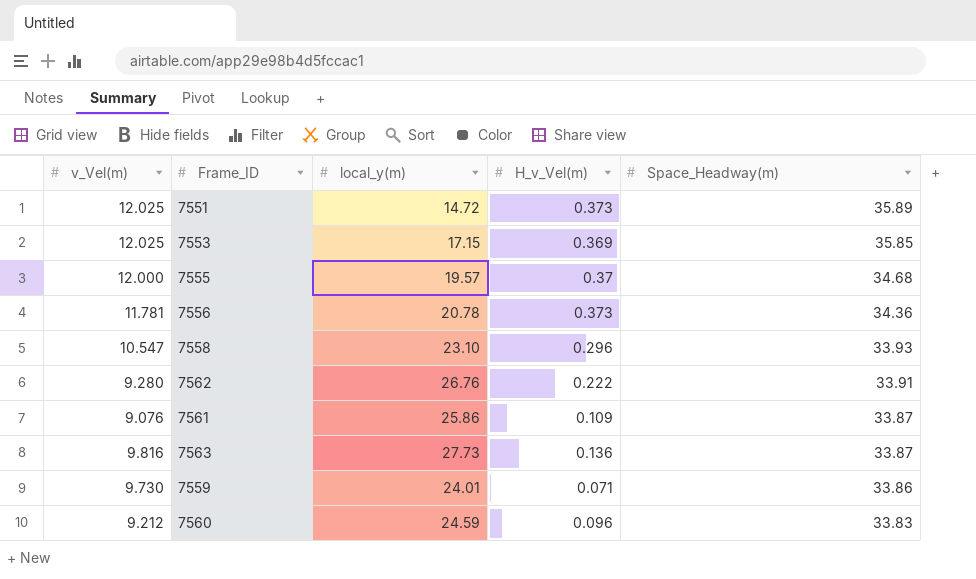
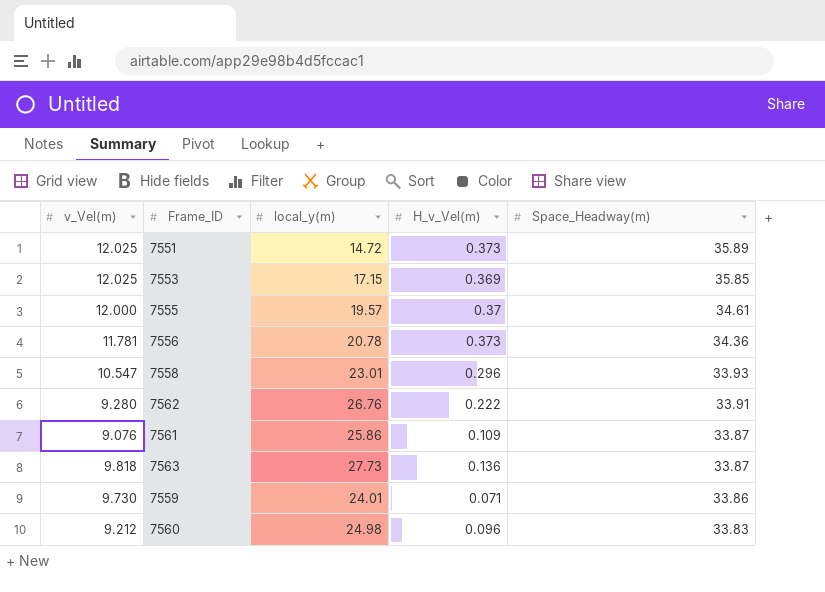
7555 | Space_Headway(m): 34.68 -> 34.61
7558 | local_y(m): 23.10 -> 23.01
7563 | v_Vel(m): 9.816 -> 9.818
7560 | local_y(m): 24.59 -> 24.98

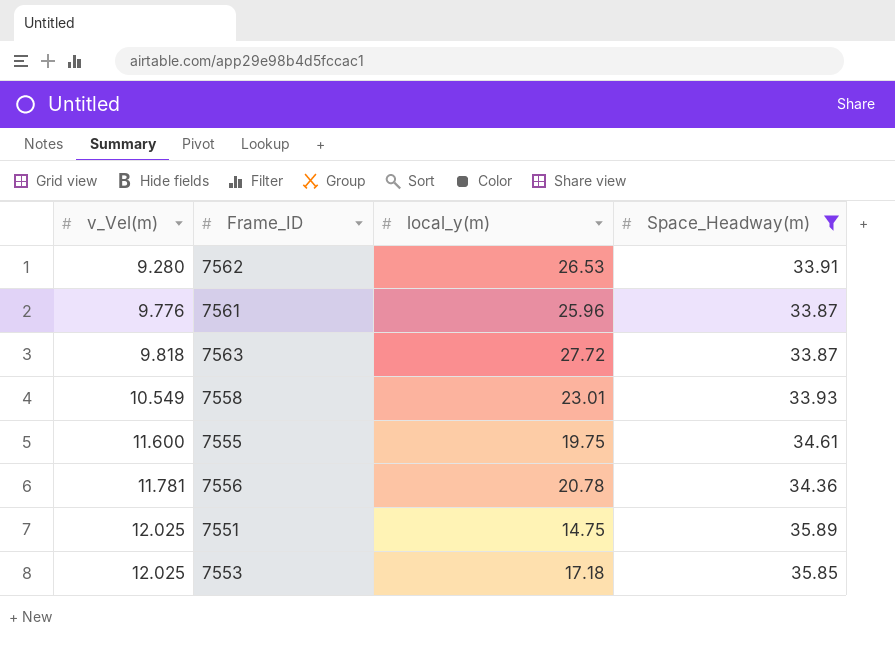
filter: none -> Space_Headway(m) >= 33.87
row order: Space_Headway(m) descending -> v_Vel(m) ascending
column H_v_Vel(m) | position: 4 -> none
7562 | local_y(m): 26.76 -> 26.53
7561 | v_Vel(m): 9.076 -> 9.776
7561 | local_y(m): 25.86 -> 25.96
7563 | local_y(m): 27.73 -> 27.72
7558 | v_Vel(m): 10.547 -> 10.549
7555 | v_Vel(m): 12.000 -> 11.600
7555 | local_y(m): 19.57 -> 19.75
7551 | local_y(m): 14.72 -> 14.75
7553 | local_y(m): 17.15 -> 17.18

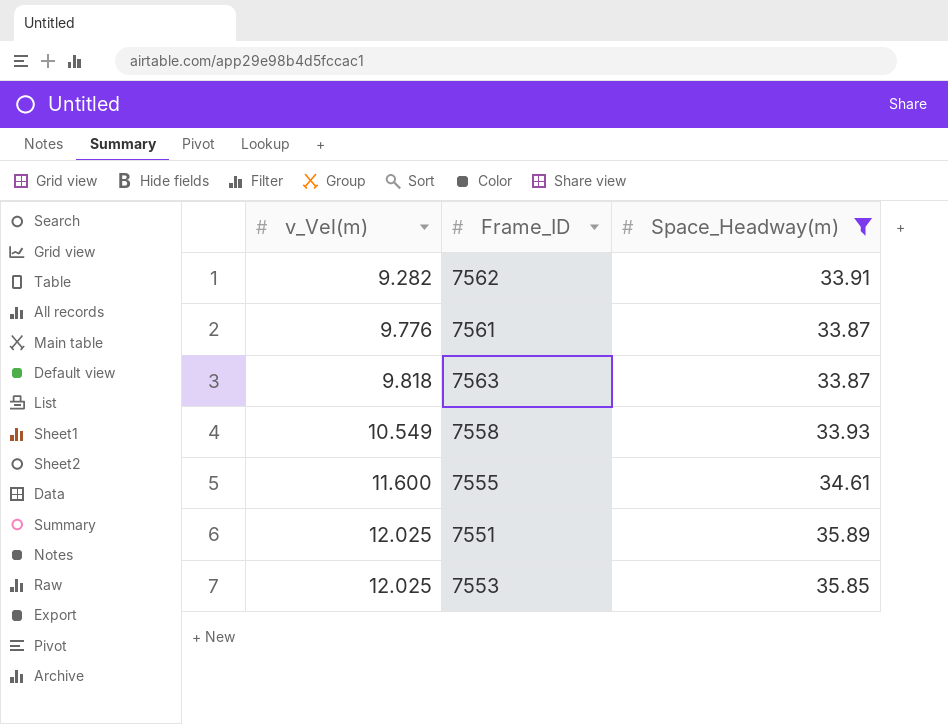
column local_y(m) | position: 3 -> none
row 7556: 11.781 | 20.78 | 34.36 -> none
7562 | v_Vel(m): 9.280 -> 9.282

